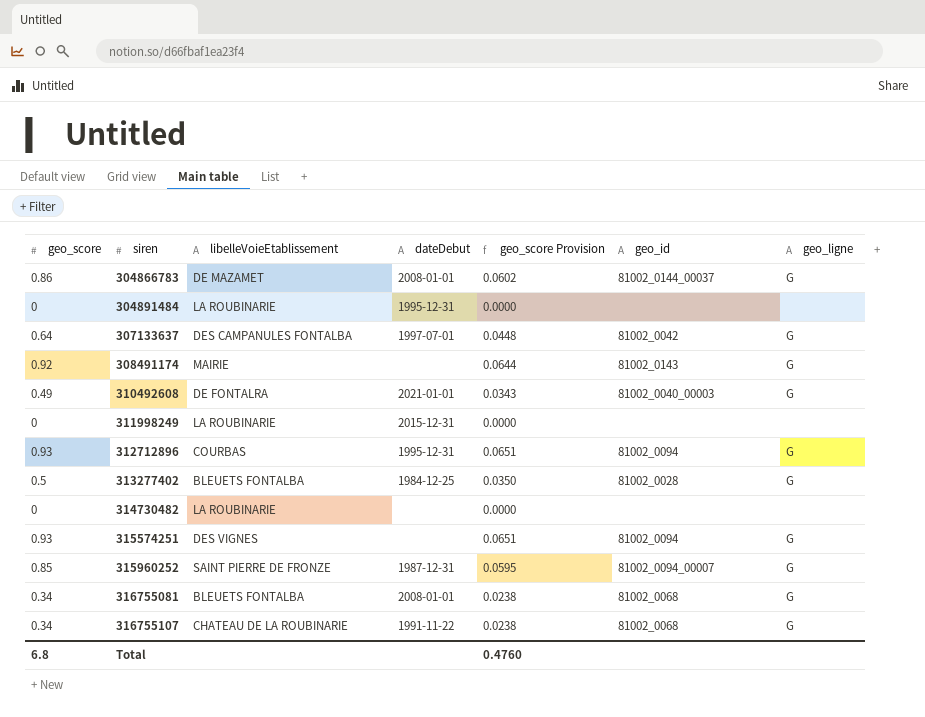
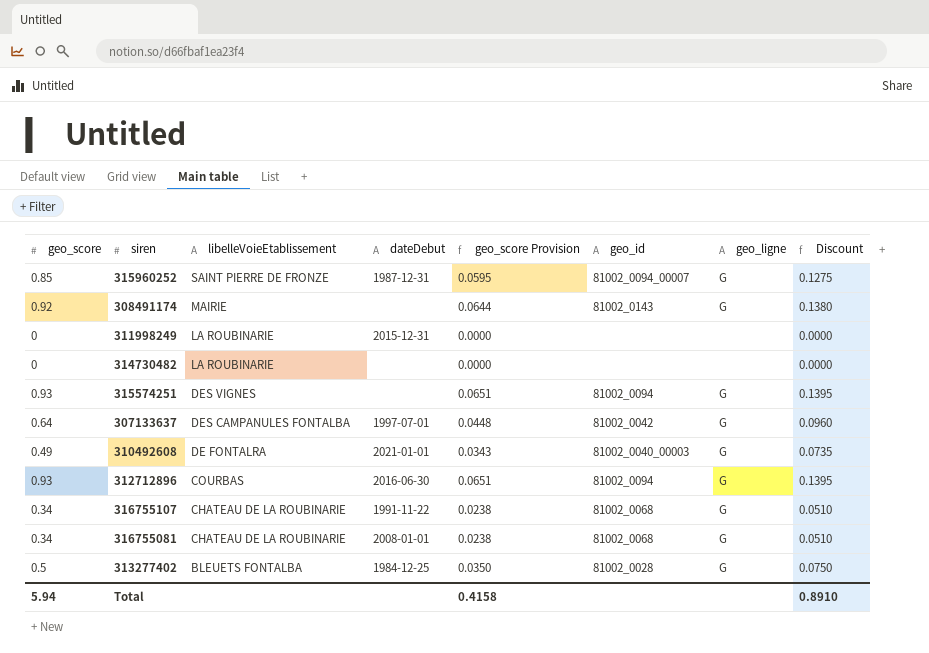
row order: siren ascending -> libelleVoieEtablissement descending
column Discount | formula: none -> [geo_score] * 0.15
row 304866783: 0.86 | DE MAZAMET | 2008-01-01 | 0.0602 | 81002_0144_00037 | G -> none
row 304891484: 0 | LA ROUBINARIE | 1995-12-31 | 0.0000 | none | none -> none
312712896 | dateDebut: 1995-12-31 -> 2016-06-30
316755081 | libelleVoieEtablissement: BLEUETS FONTALBA -> CHATEAU DE LA ROUBINARIE
Total | geo_score: 6.8 -> 5.94
Total | geo_score Provision: 0.4760 -> 0.4158

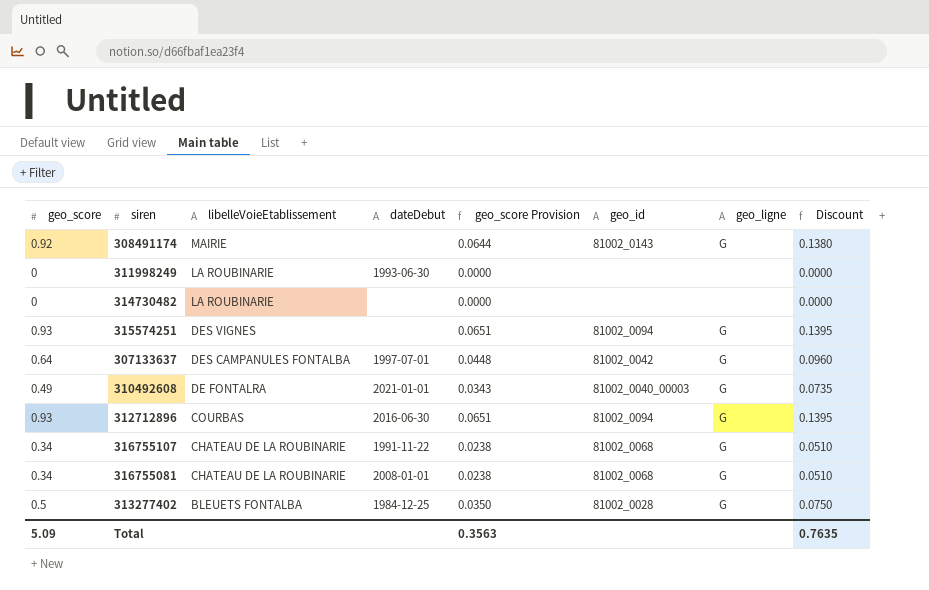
row 315960252: 0.85 | SAINT PIERRE DE FRONZE | 1987-12-31 | 0.0595 | 81002_0094_00007 | G | 0.1275 -> none
311998249 | dateDebut: 2015-12-31 -> 1993-06-30
Total | geo_score: 5.94 -> 5.09
Total | geo_score Provision: 0.4158 -> 0.3563
Total | Discount: 0.8910 -> 0.7635

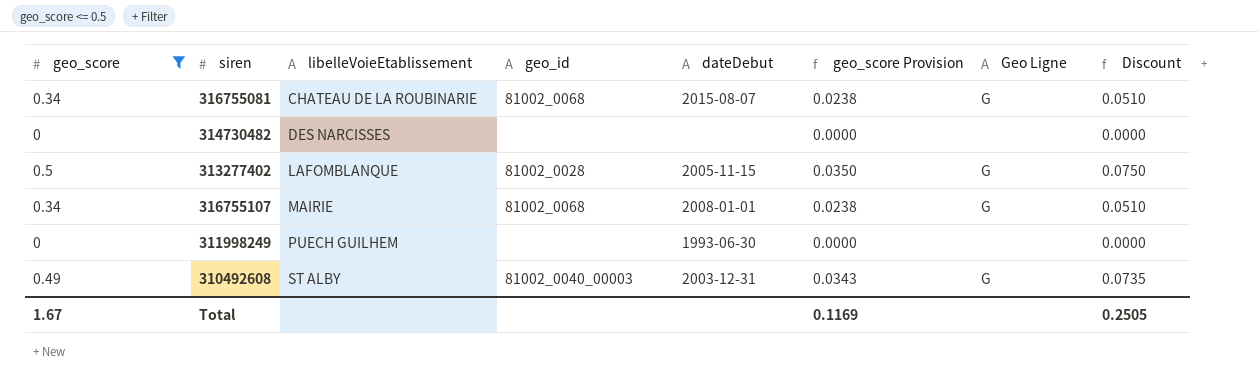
filter: none -> geo_score <= 0.5
row order: libelleVoieEtablissement descending -> libelleVoieEtablissement ascending
column geo_id | position: 6 -> 4
column name: geo_ligne -> Geo Ligne
316755081 | dateDebut: 2008-01-01 -> 2015-08-07
314730482 | libelleVoieEtablissement: LA ROUBINARIE -> DES NARCISSES
313277402 | libelleVoieEtablissement: BLEUETS FONTALBA -> LAFOMBLANQUE
313277402 | dateDebut: 1984-12-25 -> 2005-11-15
316755107 | libelleVoieEtablissement: CHATEAU DE LA ROUBINARIE -> MAIRIE
316755107 | dateDebut: 1991-11-22 -> 2008-01-01
311998249 | libelleVoieEtablissement: LA ROUBINARIE -> PUECH GUILHEM
310492608 | libelleVoieEtablissement: DE FONTALRA -> ST ALBY
310492608 | dateDebut: 2021-01-01 -> 2003-12-31
Total | geo_score: 5.09 -> 1.67
Total | geo_score Provision: 0.3563 -> 0.1169
Total | Discount: 0.7635 -> 0.2505

